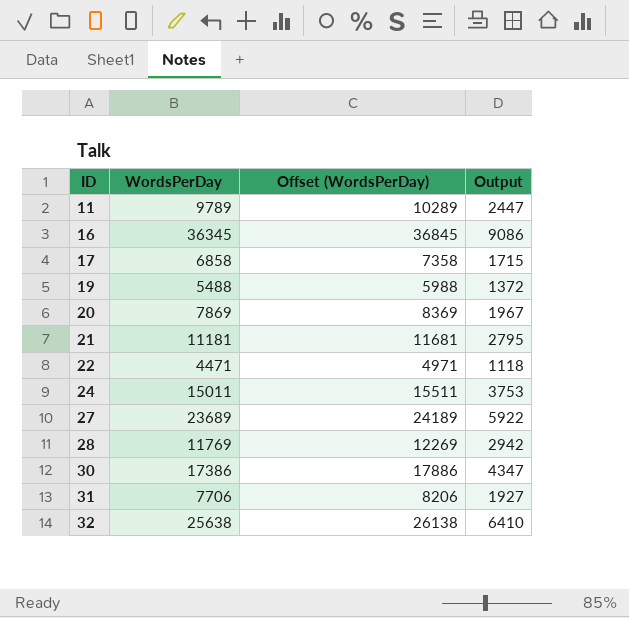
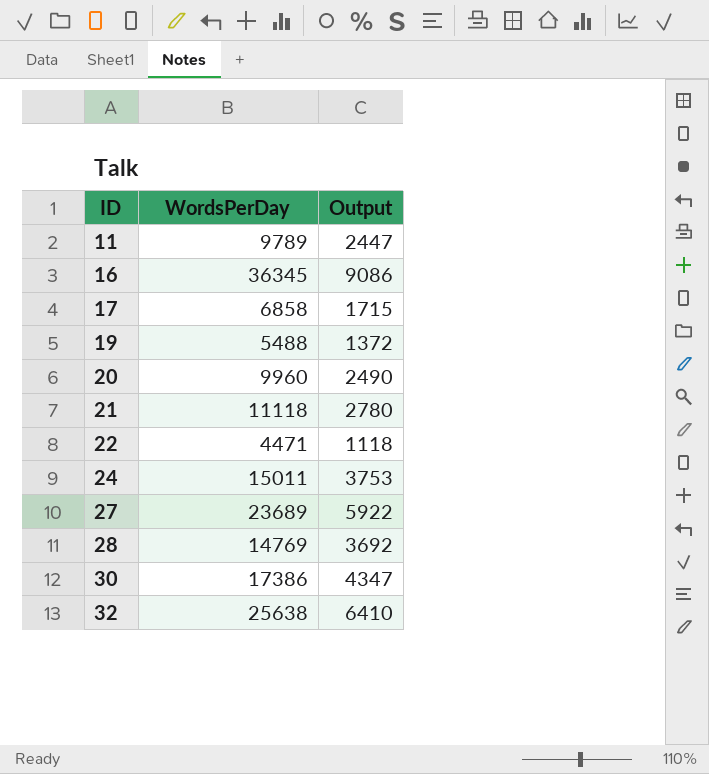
column Offset (WordsPerDay) | formula: [WordsPerDay] + 500 -> none
row 31: 7706 | 8206 | 1927 -> none
20 | WordsPerDay: 7869 -> 9960
20 | Output: 1967 -> 2490
21 | WordsPerDay: 11181 -> 11118
21 | Output: 2795 -> 2780
28 | WordsPerDay: 11769 -> 14769
28 | Output: 2942 -> 3692

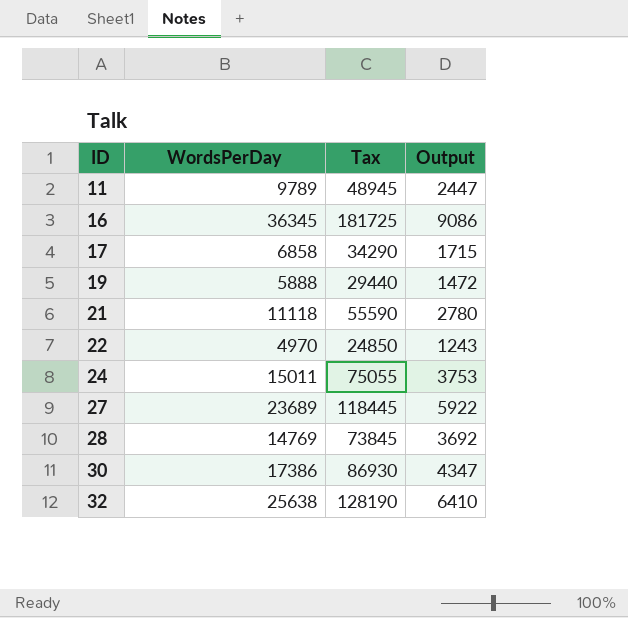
column Tax | formula: none -> [WordsPerDay] * 5
row 20: 9960 | 2490 -> none
19 | WordsPerDay: 5488 -> 5888
19 | Output: 1372 -> 1472
22 | WordsPerDay: 4471 -> 4970
22 | Output: 1118 -> 1243

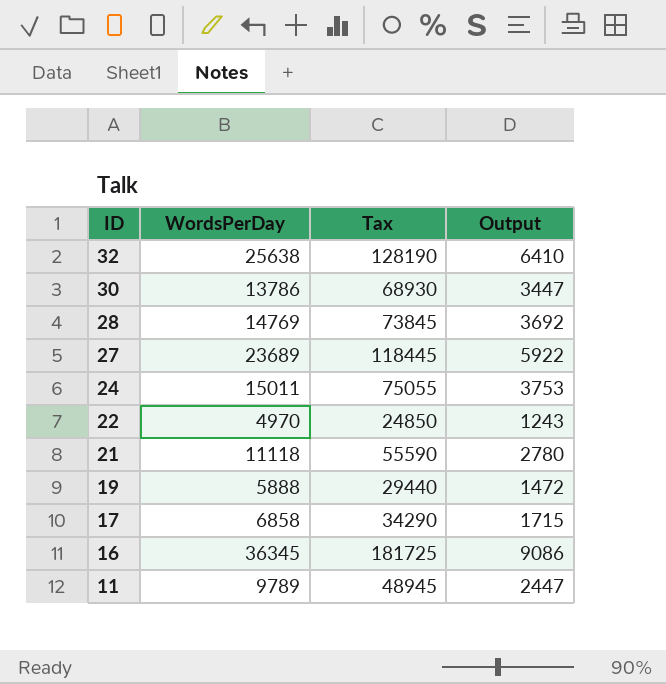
row order: ID ascending -> ID descending
30 | WordsPerDay: 17386 -> 13786
30 | Tax: 86930 -> 68930
30 | Output: 4347 -> 3447

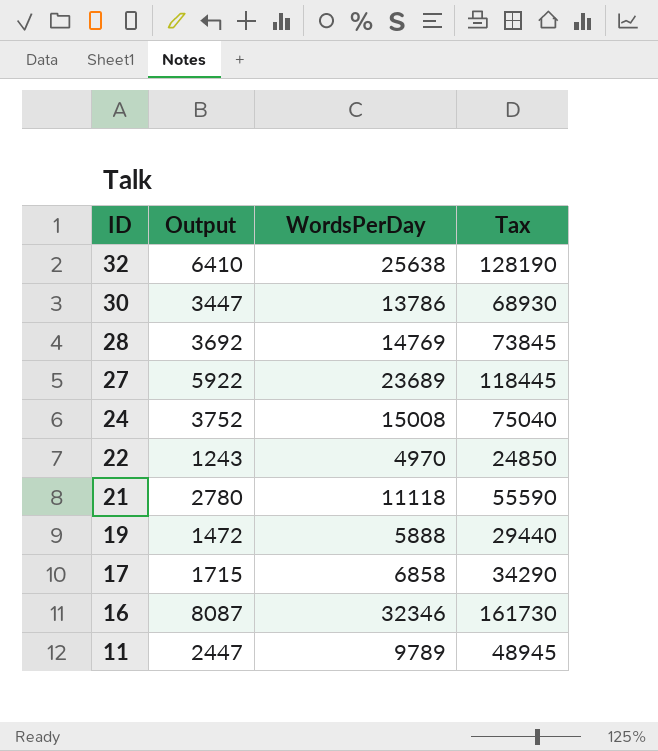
column Output | position: 4 -> 2
24 | Output: 3753 -> 3752
24 | WordsPerDay: 15011 -> 15008
24 | Tax: 75055 -> 75040
16 | Output: 9086 -> 8087
16 | WordsPerDay: 36345 -> 32346
16 | Tax: 181725 -> 161730

